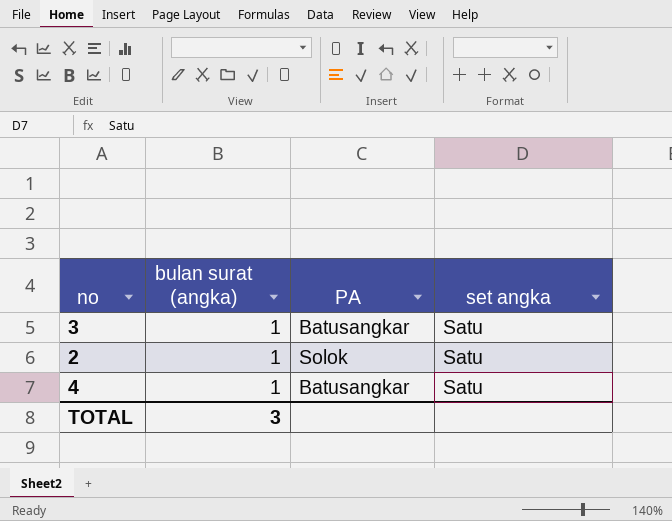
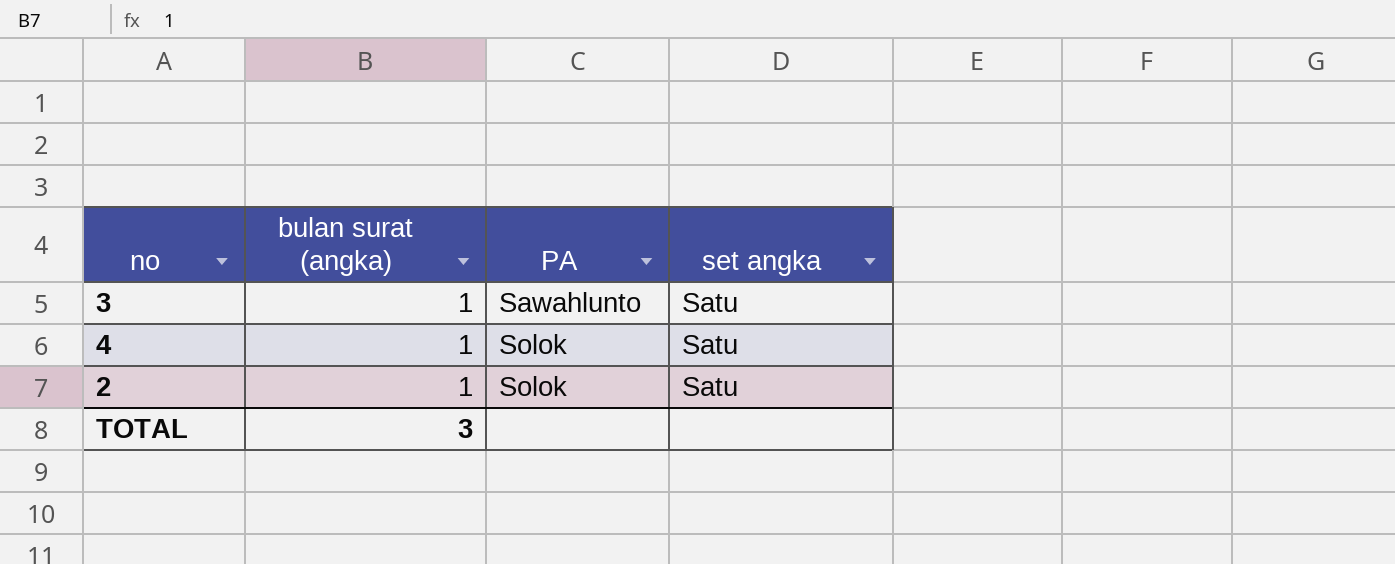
row order: none -> PA ascending
3 | PA: Batusangkar -> Sawahlunto
4 | PA: Batusangkar -> Solok

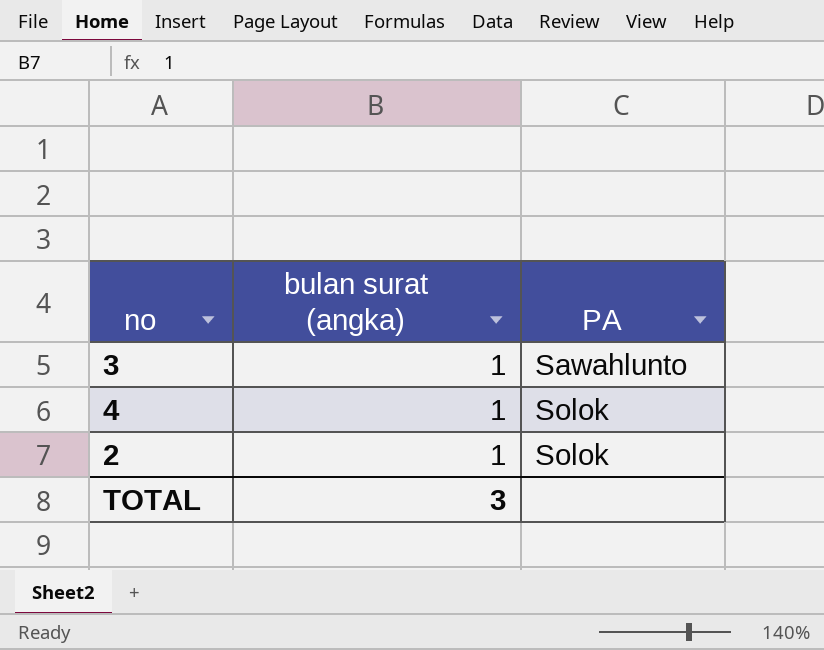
column set angka | position: 4 -> none

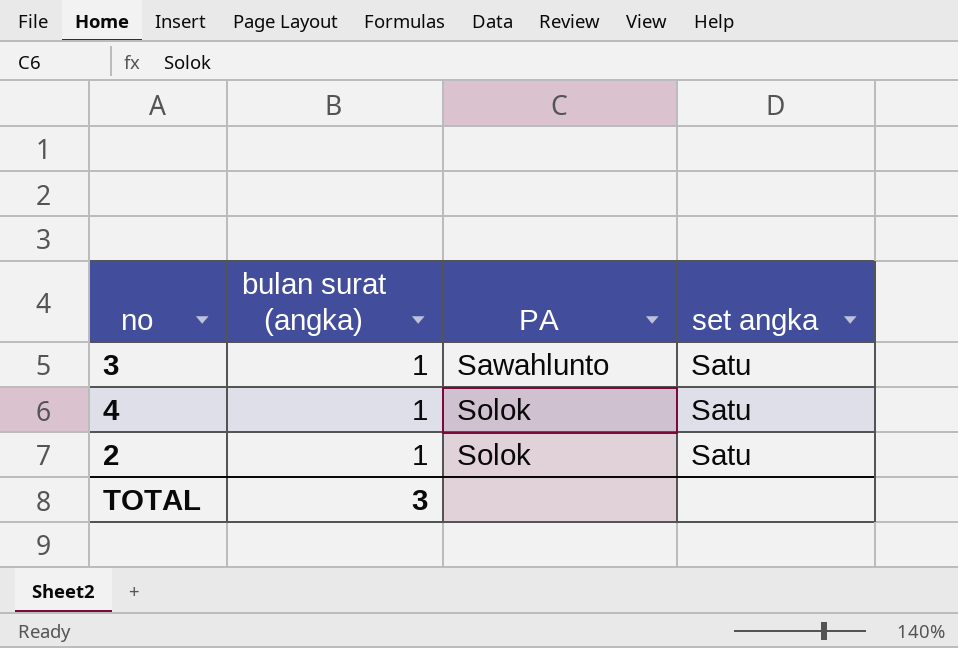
column set angka | position: none -> 4

